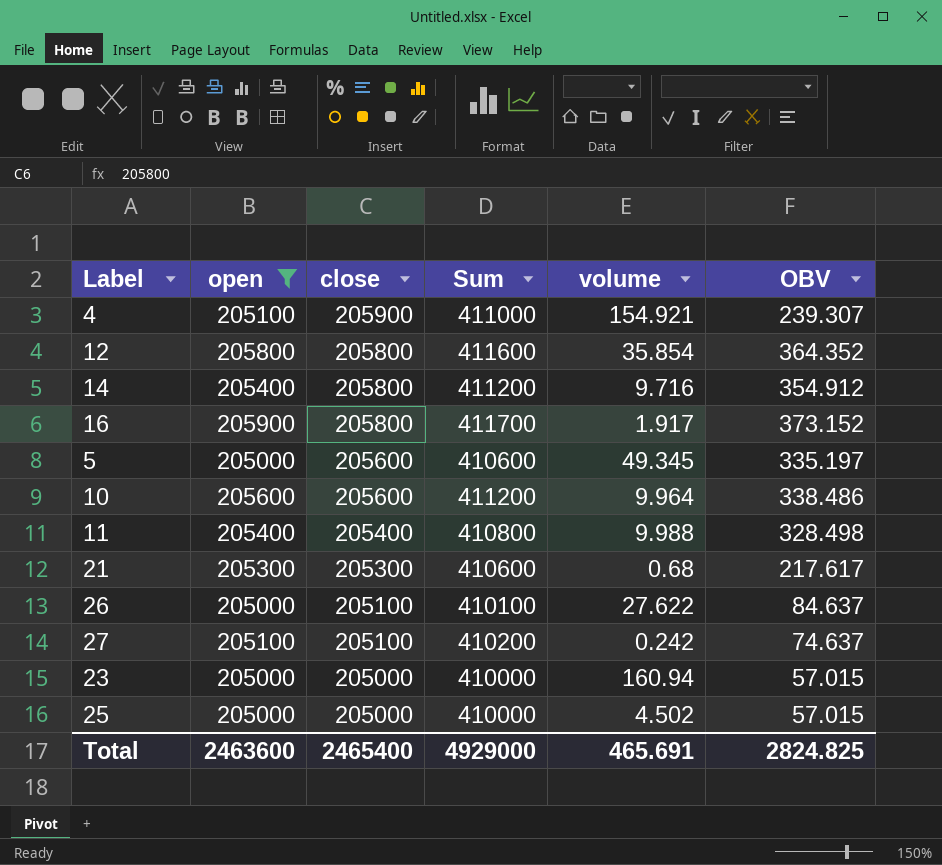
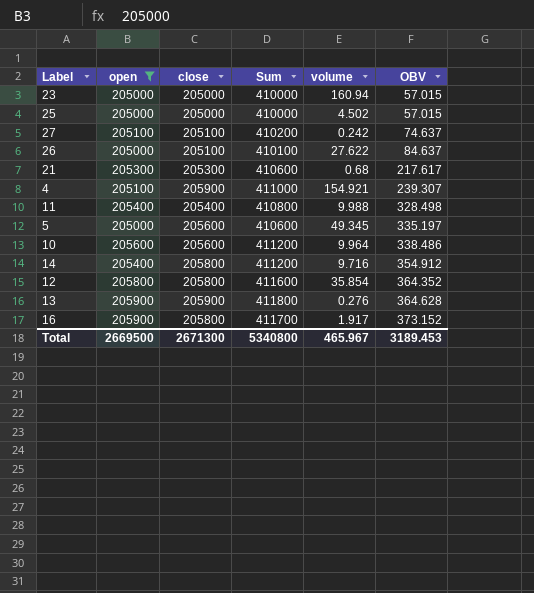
row order: close descending -> OBV ascending
row 13: none -> 205900 | 205900 | 411800 | 0.276 | 364.628
Total | open: 2463600 -> 2669500
Total | close: 2465400 -> 2671300
Total | Sum: 4929000 -> 5340800
Total | volume: 465.691 -> 465.967
Total | OBV: 2824.825 -> 3189.453

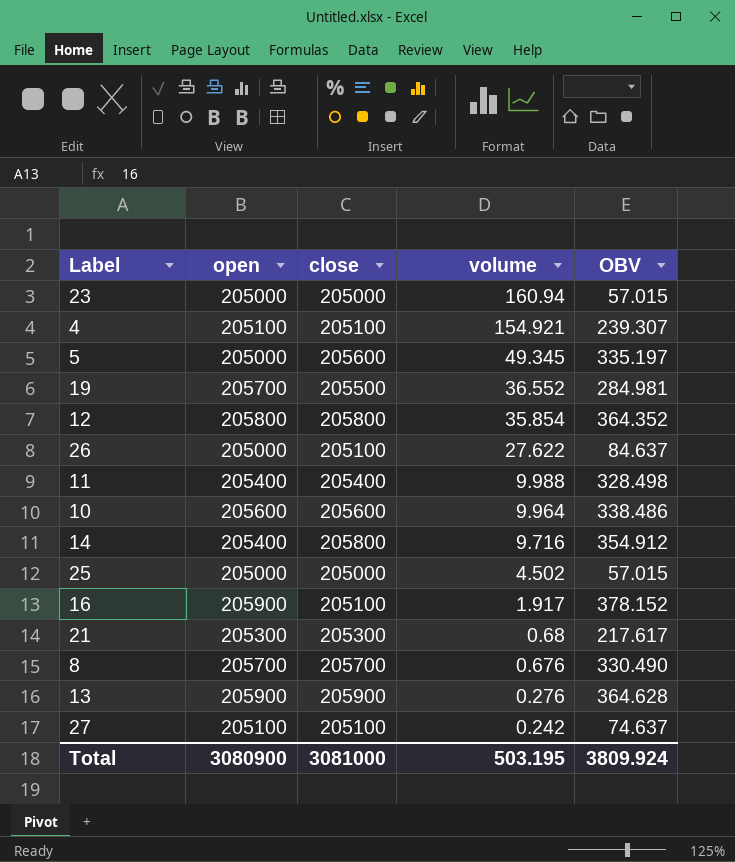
filter: open != 205700 -> none
row order: OBV ascending -> volume descending
column Sum | formula: [open] + [close] -> none
4 | close: 205900 -> 205100
16 | close: 205800 -> 205100
16 | OBV: 373.152 -> 378.152
Total | open: 2669500 -> 3080900
Total | close: 2671300 -> 3081000
Total | volume: 465.967 -> 503.195
Total | OBV: 3189.453 -> 3809.924

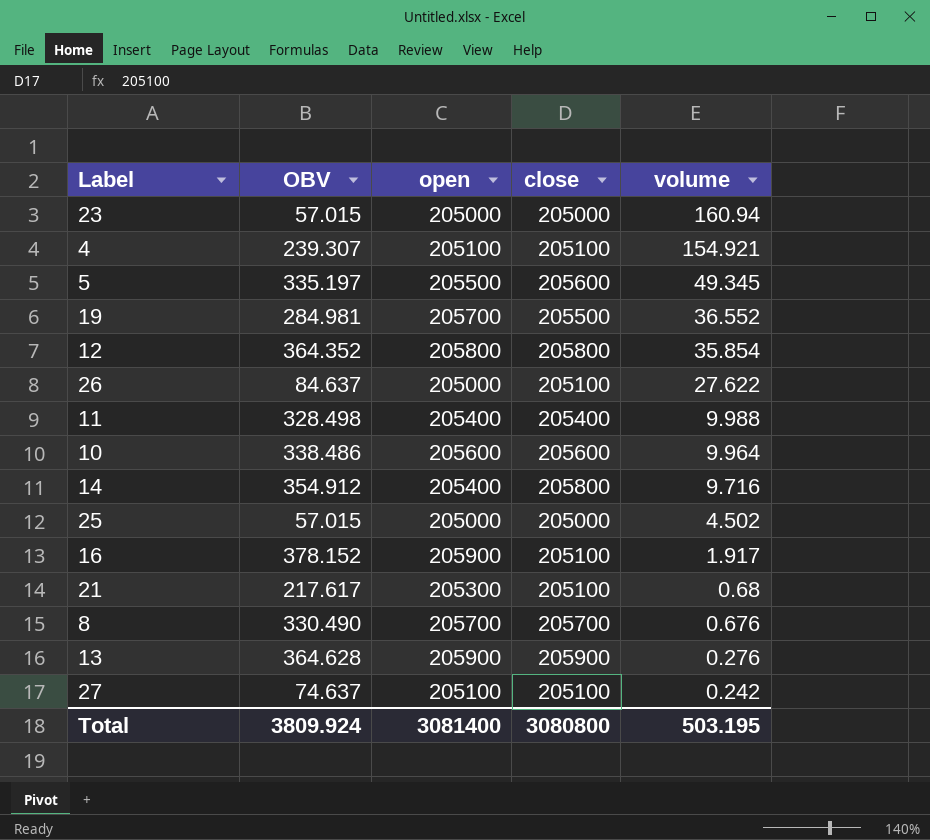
column OBV | position: 5 -> 2
5 | open: 205000 -> 205500
21 | close: 205300 -> 205100
Total | open: 3080900 -> 3081400
Total | close: 3081000 -> 3080800

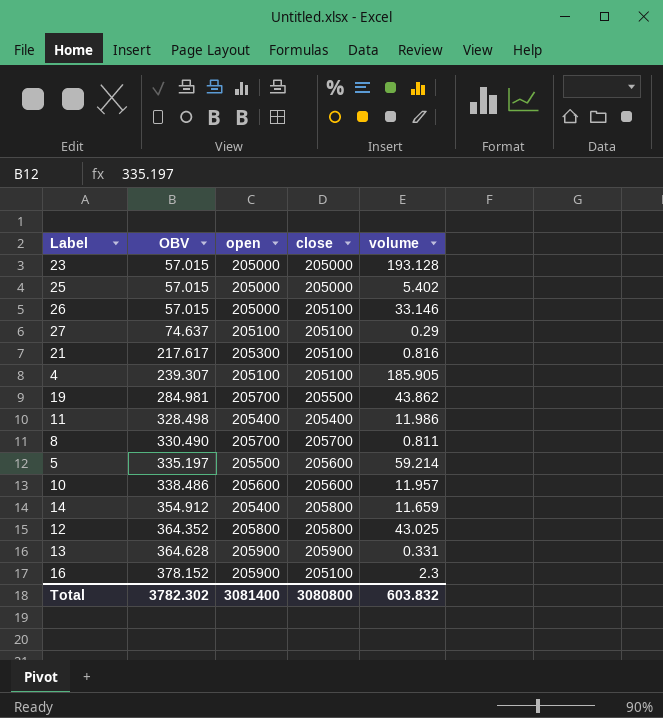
row order: volume descending -> OBV ascending
23 | volume: 160.94 -> 193.128
25 | volume: 4.502 -> 5.402
26 | OBV: 84.637 -> 57.015
26 | volume: 27.622 -> 33.146
27 | volume: 0.242 -> 0.29
21 | volume: 0.68 -> 0.816
4 | volume: 154.921 -> 185.905
19 | volume: 36.552 -> 43.862
11 | volume: 9.988 -> 11.986
8 | volume: 0.676 -> 0.811
5 | volume: 49.345 -> 59.214
10 | volume: 9.964 -> 11.957
14 | volume: 9.716 -> 11.659
12 | volume: 35.854 -> 43.025
13 | volume: 0.276 -> 0.331
16 | volume: 1.917 -> 2.3
Total | OBV: 3809.924 -> 3782.302
Total | volume: 503.195 -> 603.832

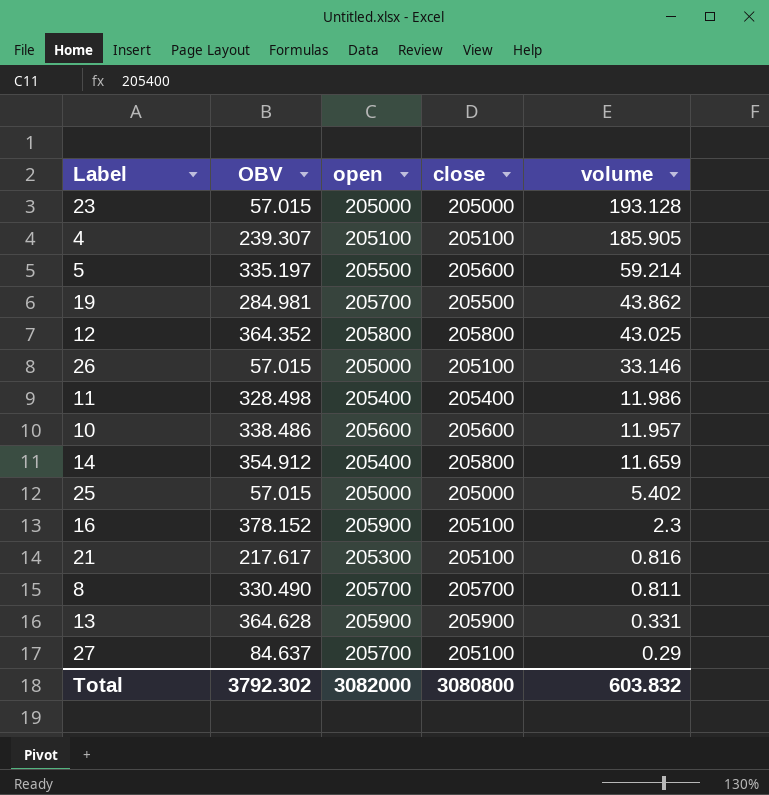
row order: OBV ascending -> volume descending
27 | OBV: 74.637 -> 84.637
27 | open: 205100 -> 205700
Total | OBV: 3782.302 -> 3792.302
Total | open: 3081400 -> 3082000

